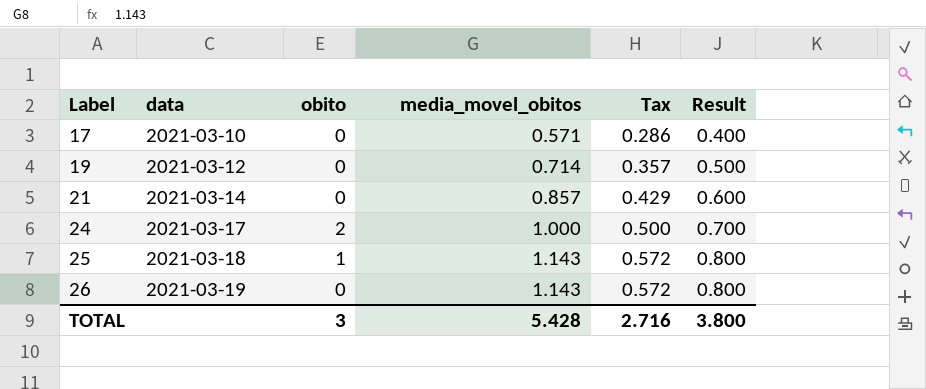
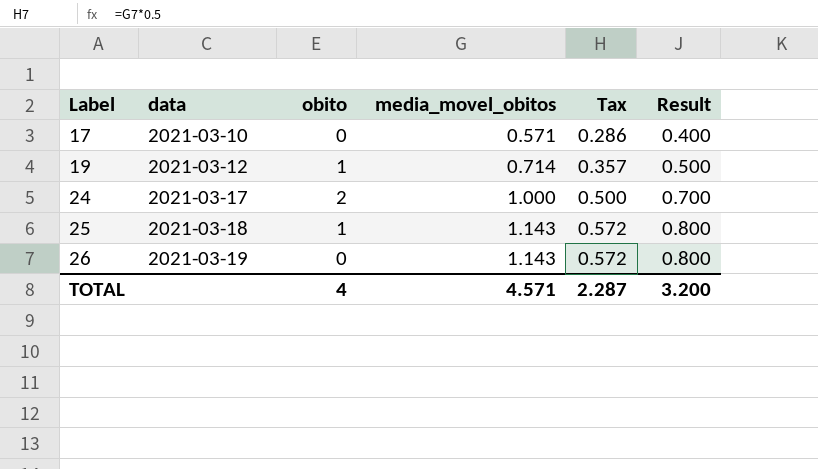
row 21: 2021-03-14 | 0 | 0.857 | 0.429 | 0.600 -> none
19 | obito: 0 -> 1
TOTAL | obito: 3 -> 4
TOTAL | media_movel_obitos: 5.428 -> 4.571
TOTAL | Tax: 2.716 -> 2.287
TOTAL | Result: 3.800 -> 3.200

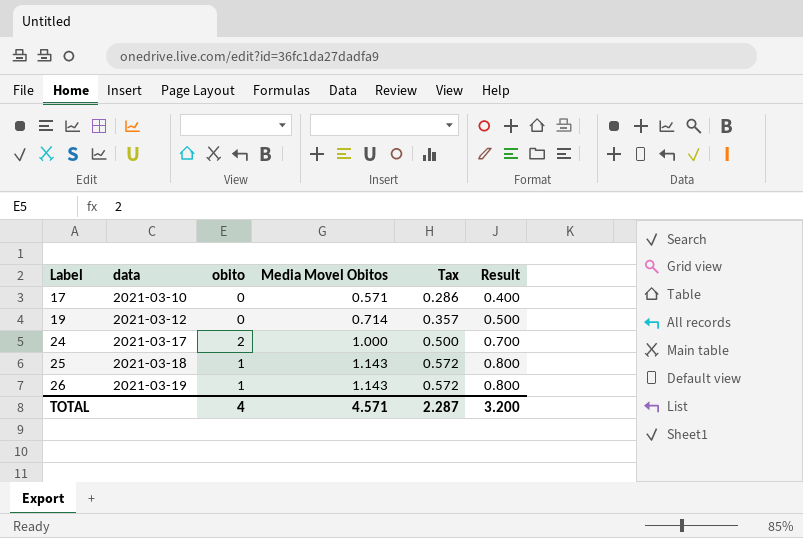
column name: media_movel_obitos -> Media Movel Obitos
19 | obito: 1 -> 0
26 | obito: 0 -> 1

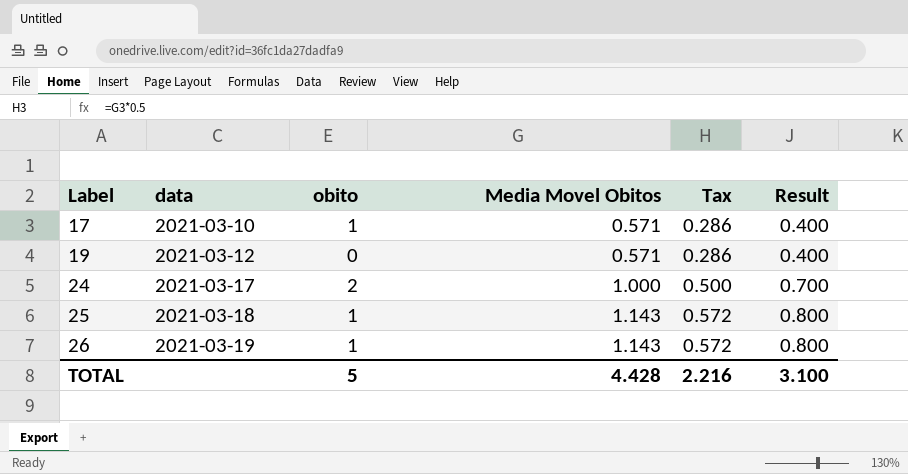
17 | obito: 0 -> 1
19 | Media Movel Obitos: 0.714 -> 0.571
19 | Tax: 0.357 -> 0.286
19 | Result: 0.500 -> 0.400
TOTAL | obito: 4 -> 5
TOTAL | Media Movel Obitos: 4.571 -> 4.428
TOTAL | Tax: 2.287 -> 2.216
TOTAL | Result: 3.200 -> 3.100

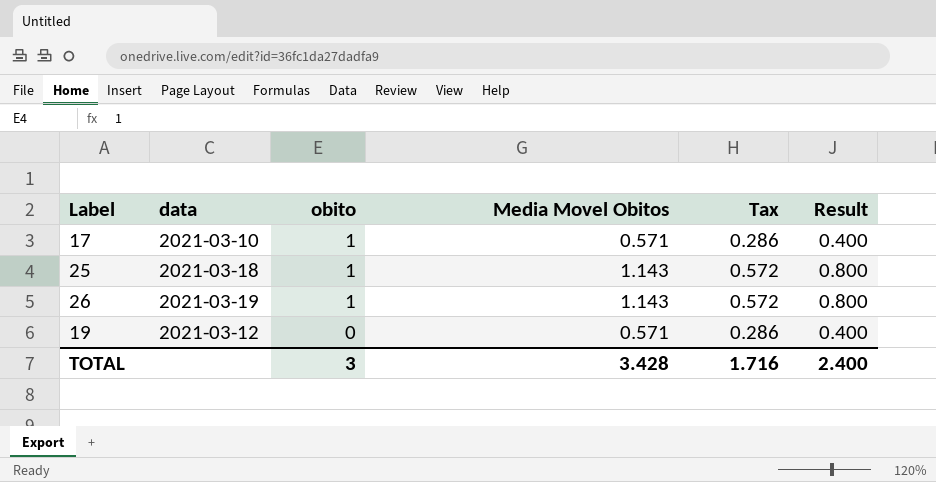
row order: Label ascending -> obito descending
row 24: 2021-03-17 | 2 | 1.000 | 0.500 | 0.700 -> none
TOTAL | obito: 5 -> 3
TOTAL | Media Movel Obitos: 4.428 -> 3.428
TOTAL | Tax: 2.216 -> 1.716
TOTAL | Result: 3.100 -> 2.400

